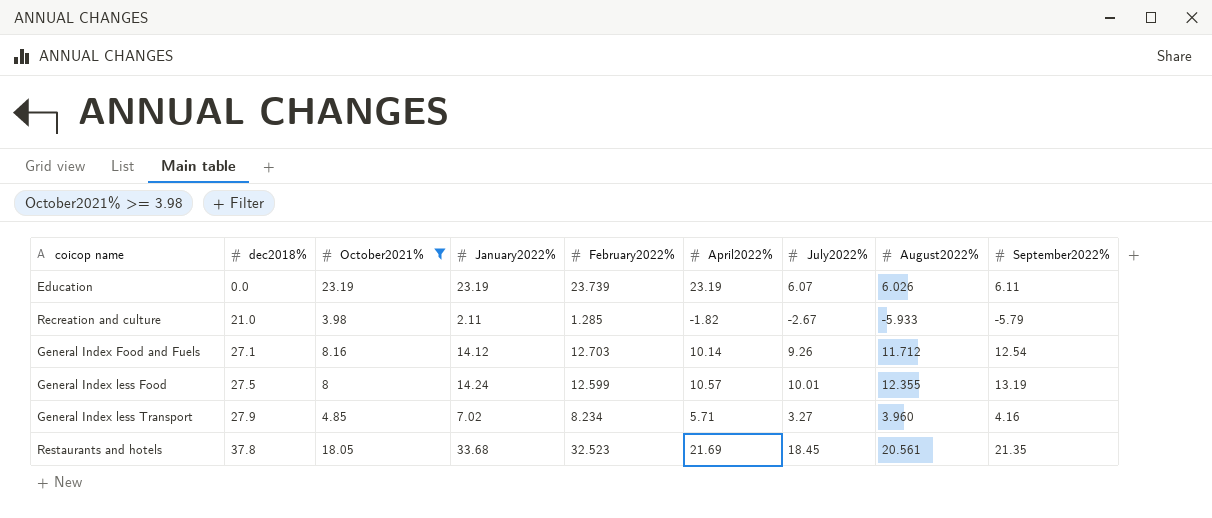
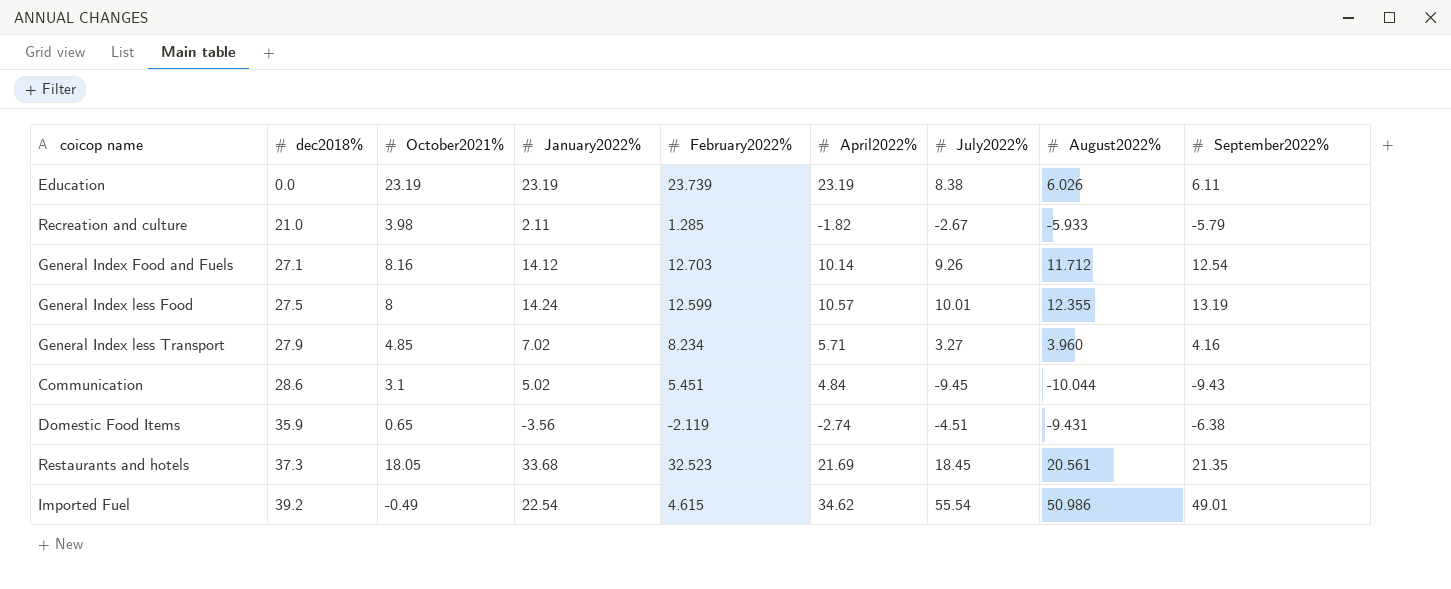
filter: October2021% >= 3.98 -> none
Education | July2022%: 6.07 -> 8.38
Restaurants and hotels | dec2018%: 37.8 -> 37.3

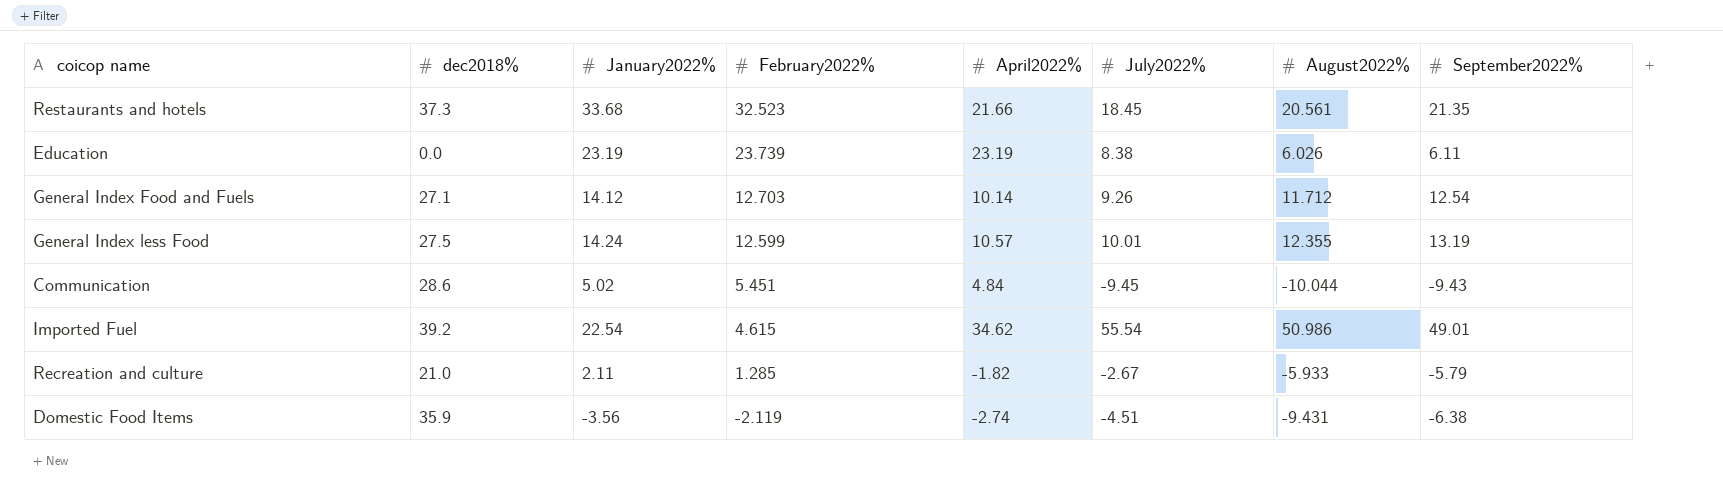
row order: dec2018% ascending -> February2022% descending
column October2021% | position: 3 -> none
row General Index less Transport: 27.9 | 4.85 | 7.02 | 8.234 | 5.71 | 3.27 | 3.960 | 4.16 -> none
Restaurants and hotels | April2022%: 21.69 -> 21.66

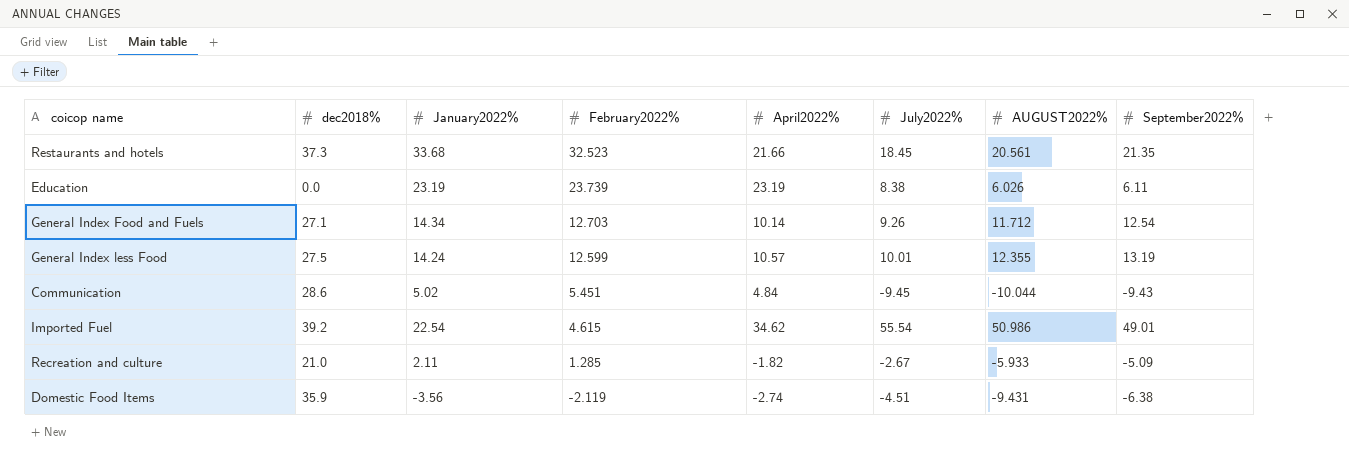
column name: August2022% -> AUGUST2022%
General Index Food and Fuels | January2022%: 14.12 -> 14.34
Recreation and culture | September2022%: -5.79 -> -5.09

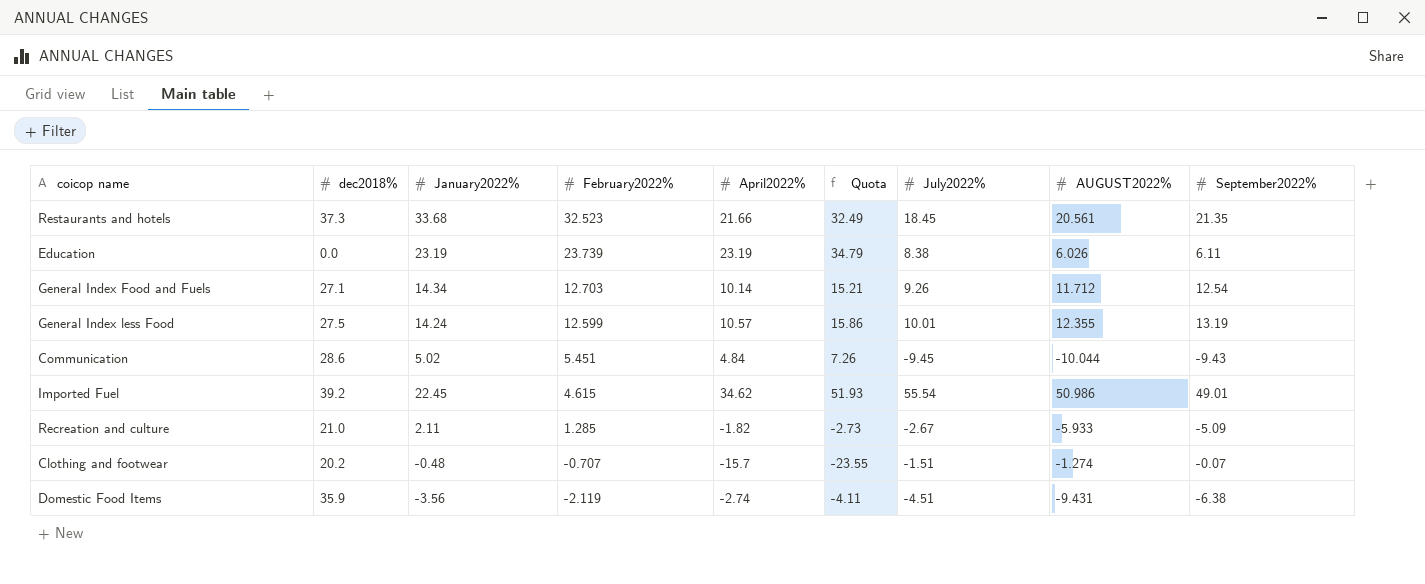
column Quota | formula: none -> [April2022%] * 1.5
Imported Fuel | January2022%: 22.54 -> 22.45
row Clothing and footwear: none -> 20.2 | -0.48 | -0.707 | -15.7 | -23.55 | -1.51 | -1.274 | -0.07

